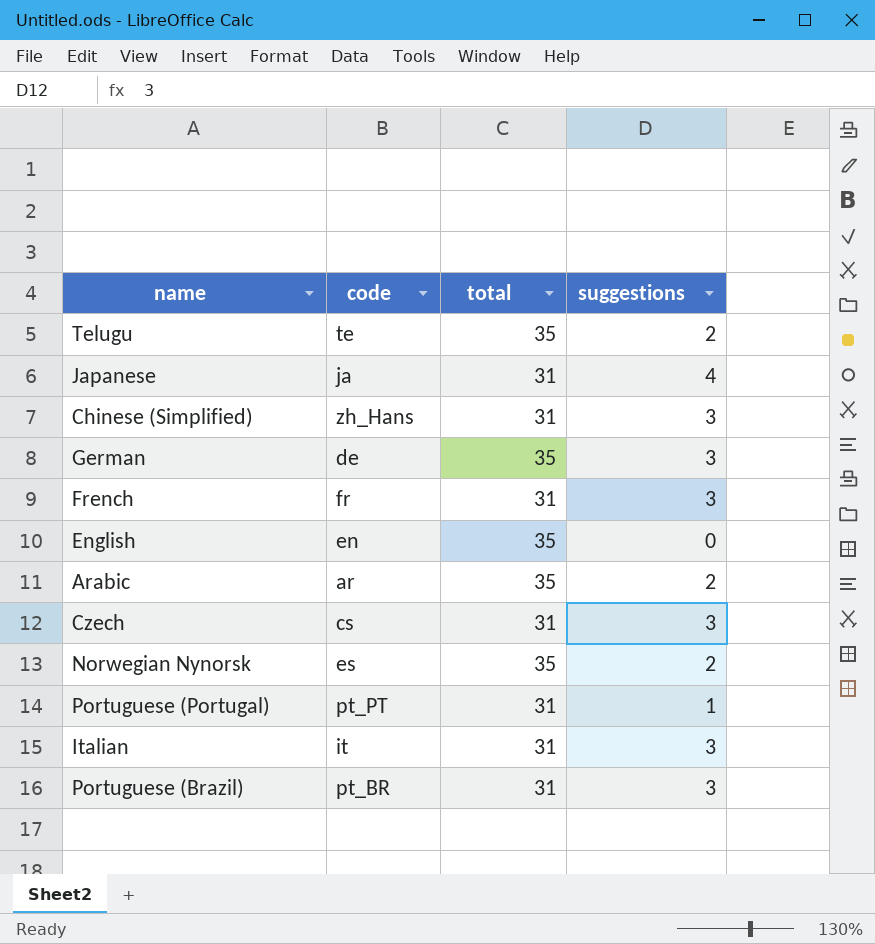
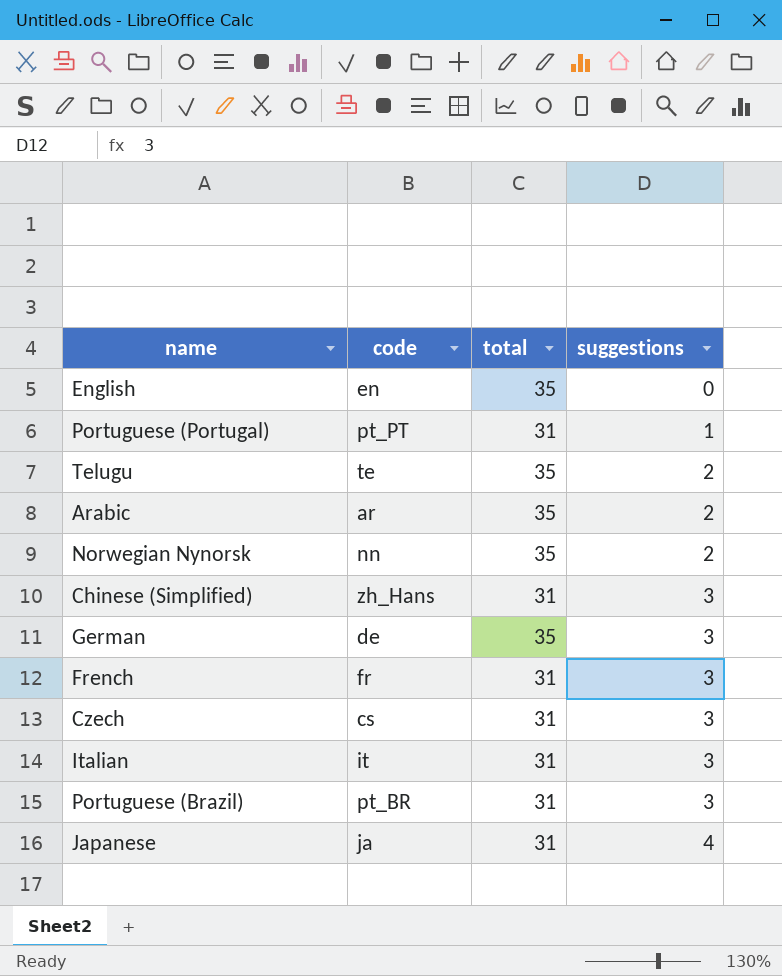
row order: none -> suggestions ascending
Norwegian Nynorsk | code: es -> nn

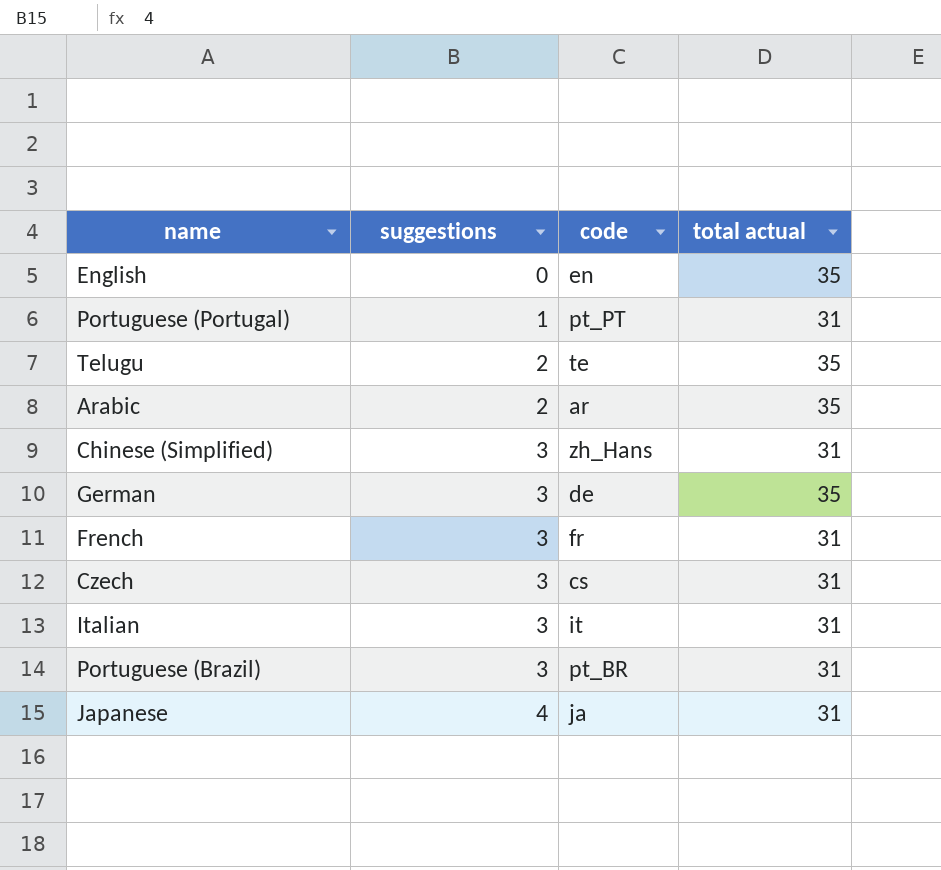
column suggestions | position: 4 -> 2
column name: total -> total actual
row Norwegian Nynorsk: nn | 35 | 2 -> none

